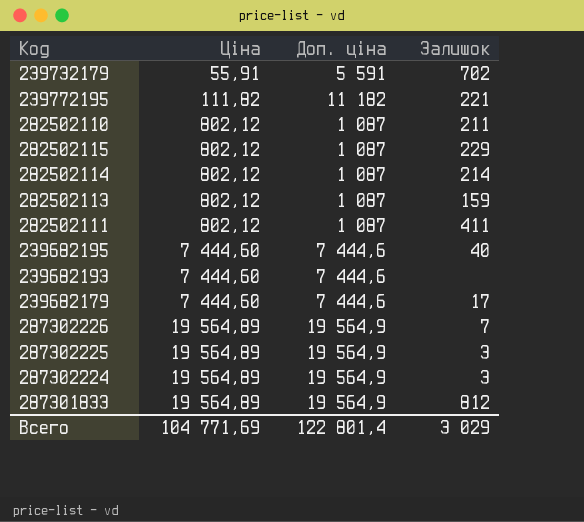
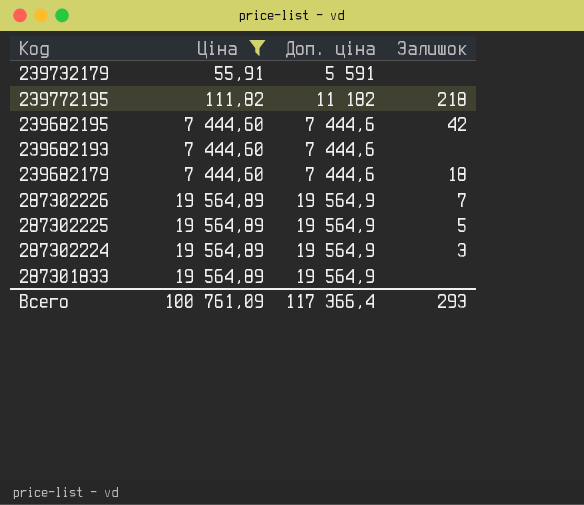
filter: none -> Ціна != 802,12
239732179 | Залишок: 702 -> none
239772195 | Залишок: 221 -> 218
239682195 | Залишок: 40 -> 42
239682179 | Залишок: 17 -> 18
287302225 | Залишок: 3 -> 5
287301833 | Залишок: 812 -> none
Всего | Ціна: 104 771,69 -> 100 761,09
Всего | Доп. ціна: 122 801,4 -> 117 366,4
Всего | Залишок: 3 029 -> 293

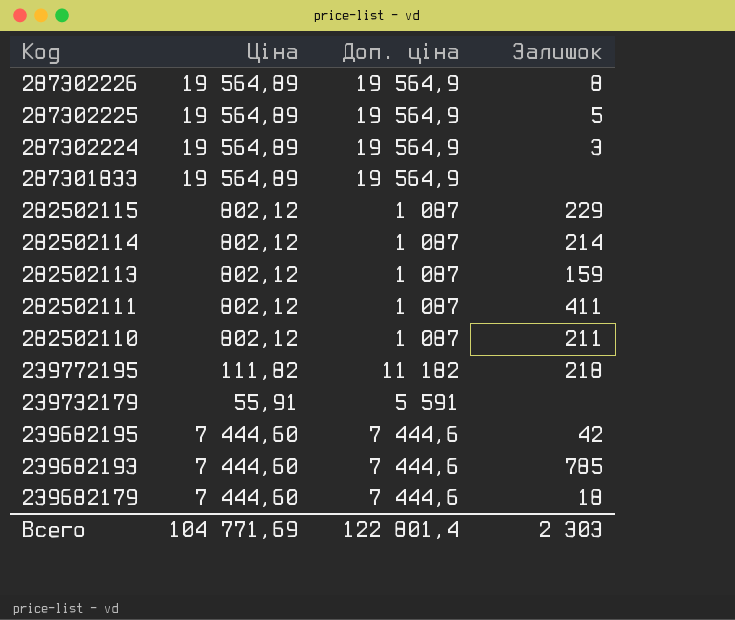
filter: Ціна != 802,12 -> none
row order: Ціна ascending -> Код descending
287302226 | Залишок: 7 -> 8
239682193 | Залишок: none -> 785
Всего | Ціна: 100 761,09 -> 104 771,69
Всего | Доп. ціна: 117 366,4 -> 122 801,4
Всего | Залишок: 293 -> 2 303

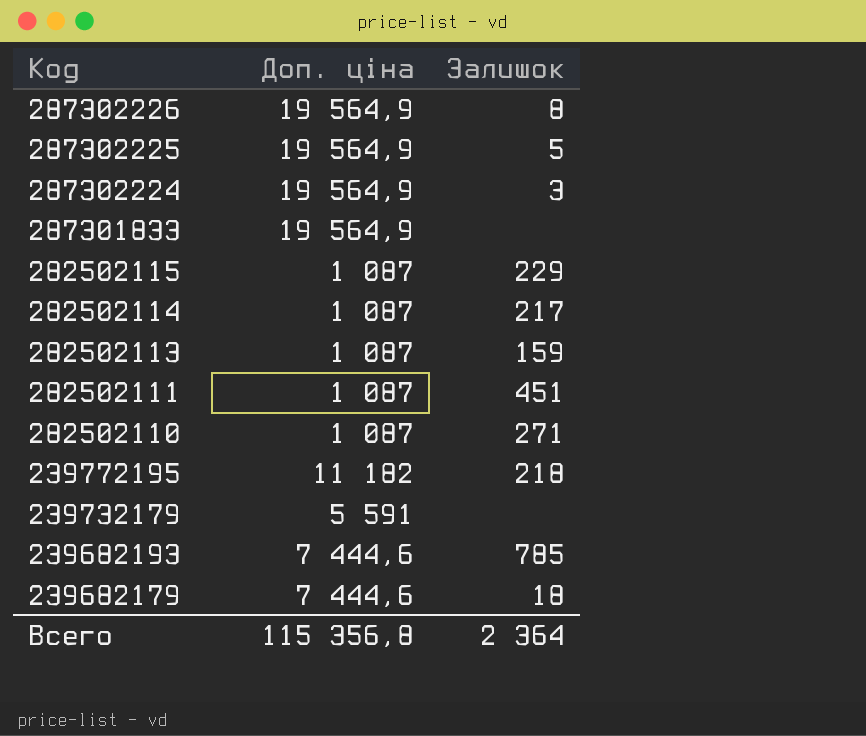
column Ціна | position: 2 -> none
row 239682195: 7 444,60 | 7 444,6 | 42 -> none
282502114 | Залишок: 214 -> 217
282502111 | Залишок: 411 -> 451
282502110 | Залишок: 211 -> 271
Всего | Доп. ціна: 122 801,4 -> 115 356,8
Всего | Залишок: 2 303 -> 2 364

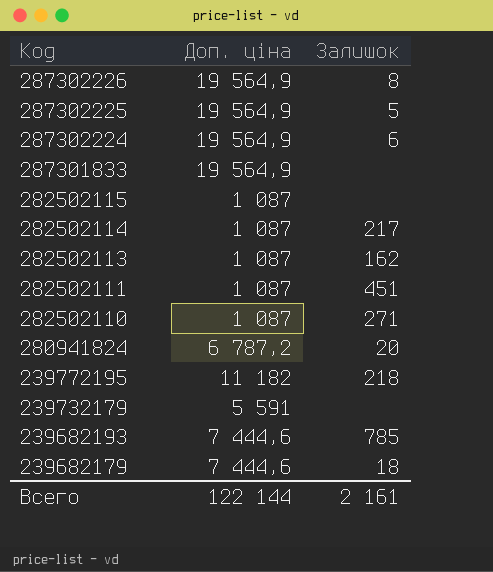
287302224 | Залишок: 3 -> 6
282502115 | Залишок: 229 -> none
282502113 | Залишок: 159 -> 162
row 280941824: none -> 6 787,2 | 20
Всего | Доп. ціна: 115 356,8 -> 122 144
Всего | Залишок: 2 364 -> 2 161

